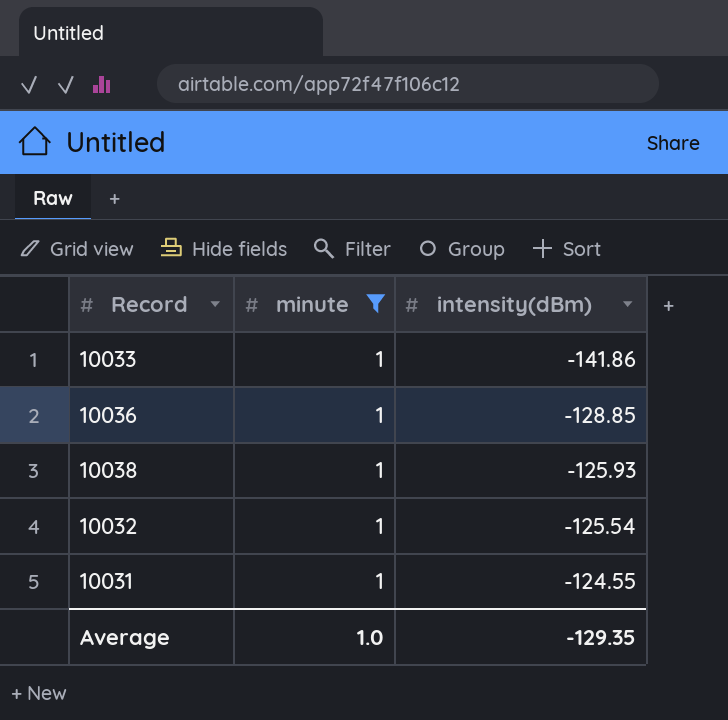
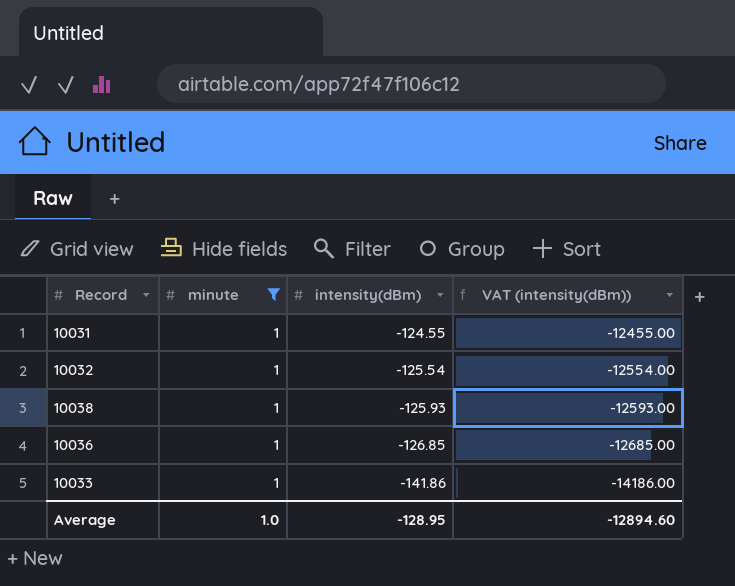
row order: intensity(dBm) ascending -> intensity(dBm) descending
column VAT (intensity(dBm)) | formula: none -> [intensity(dBm)] * 100
10036 | intensity(dBm): -128.85 -> -126.85
Average | intensity(dBm): -129.35 -> -128.95

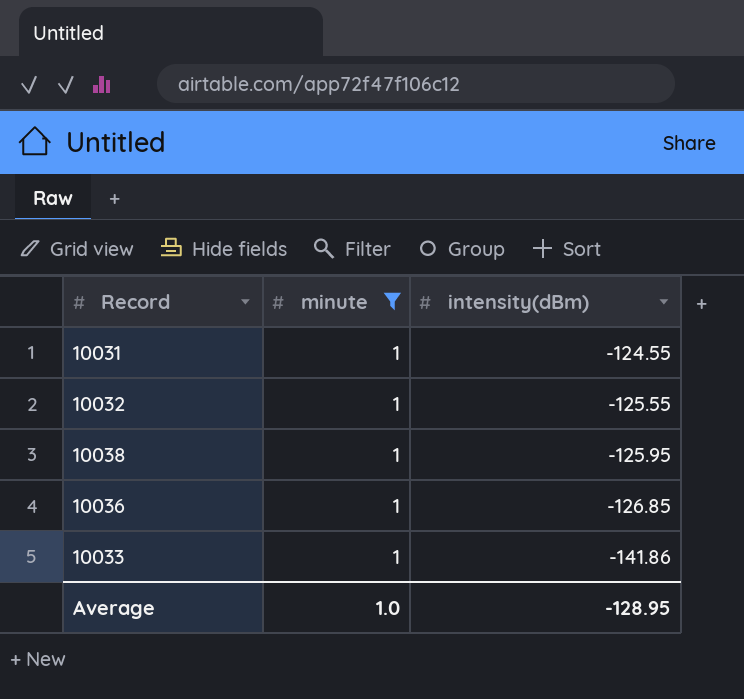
column VAT (intensity(dBm)) | formula: [intensity(dBm)] * 100 -> none
10032 | intensity(dBm): -125.54 -> -125.55
10038 | intensity(dBm): -125.93 -> -125.95

